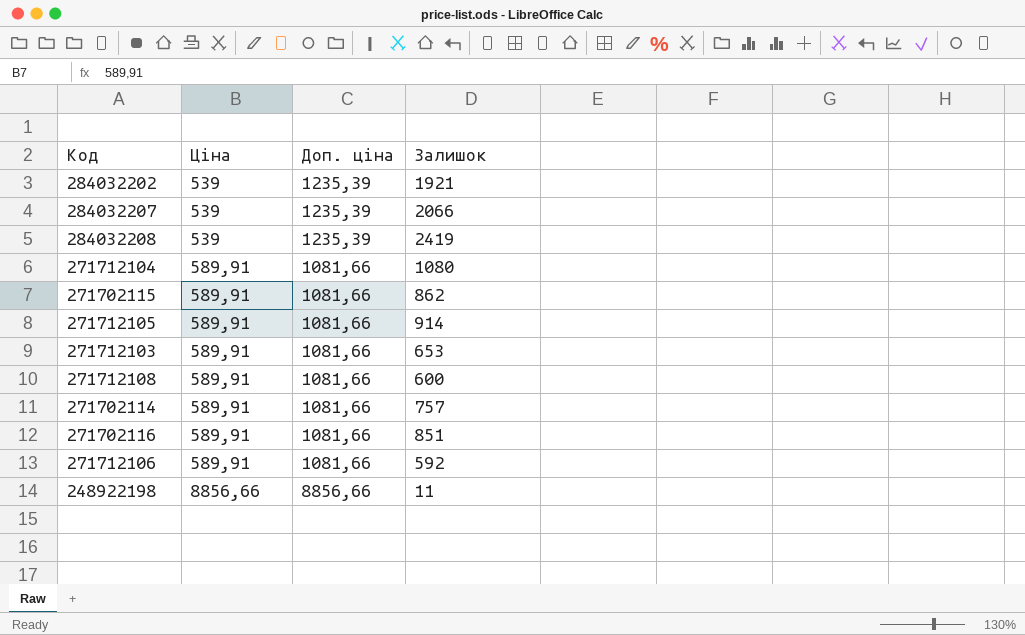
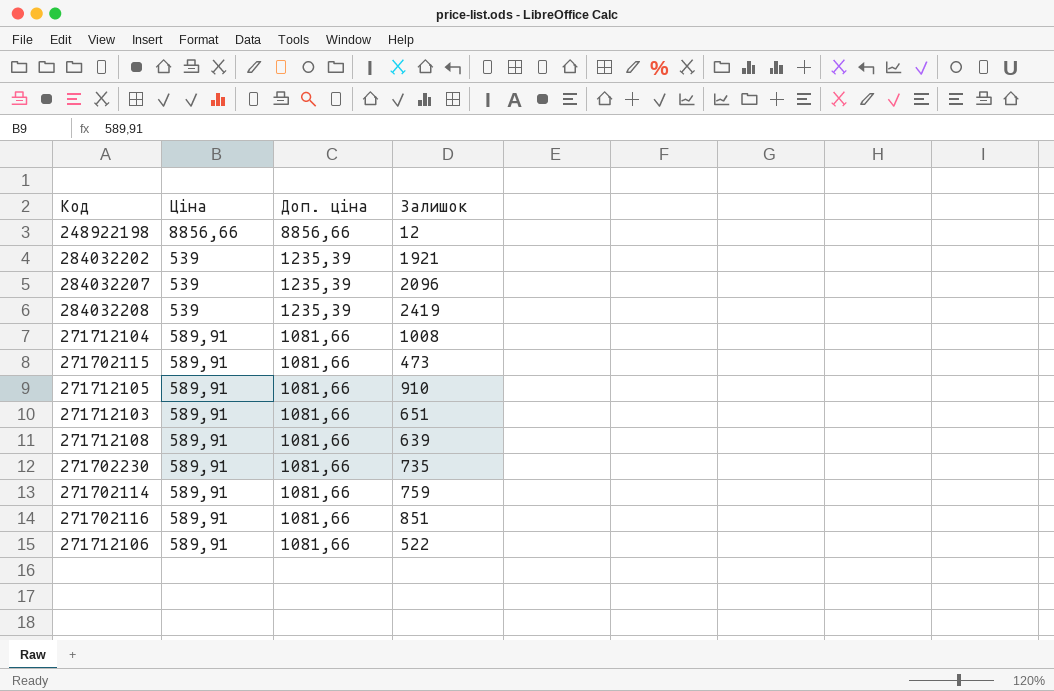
row order: Ціна ascending -> Доп. ціна descending
248922198 | Залишок: 11 -> 12
284032207 | Залишок: 2066 -> 2096
271712104 | Залишок: 1080 -> 1008
271702115 | Залишок: 862 -> 473
271712105 | Залишок: 914 -> 910
271712103 | Залишок: 653 -> 651
271712108 | Залишок: 600 -> 639
row 271702230: none -> 589,91 | 1081,66 | 735
271702114 | Залишок: 757 -> 759
271712106 | Залишок: 592 -> 522

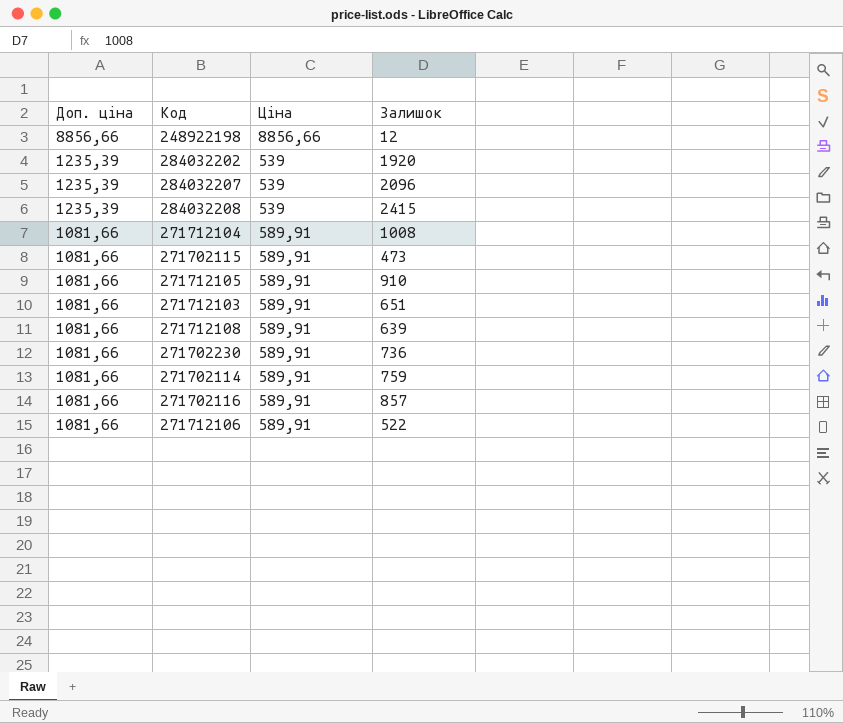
column Доп. ціна | position: 3 -> 1
284032202 | Залишок: 1921 -> 1920
284032208 | Залишок: 2419 -> 2415
271702230 | Залишок: 735 -> 736
271702116 | Залишок: 851 -> 857

